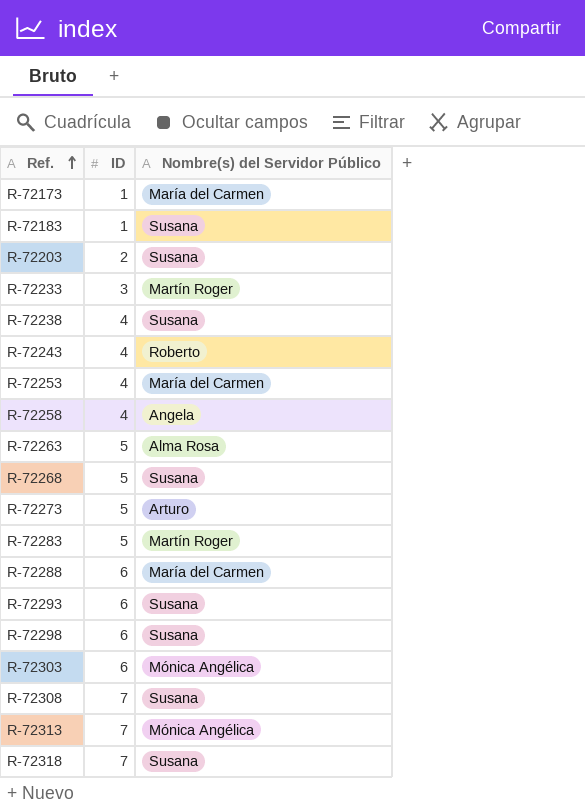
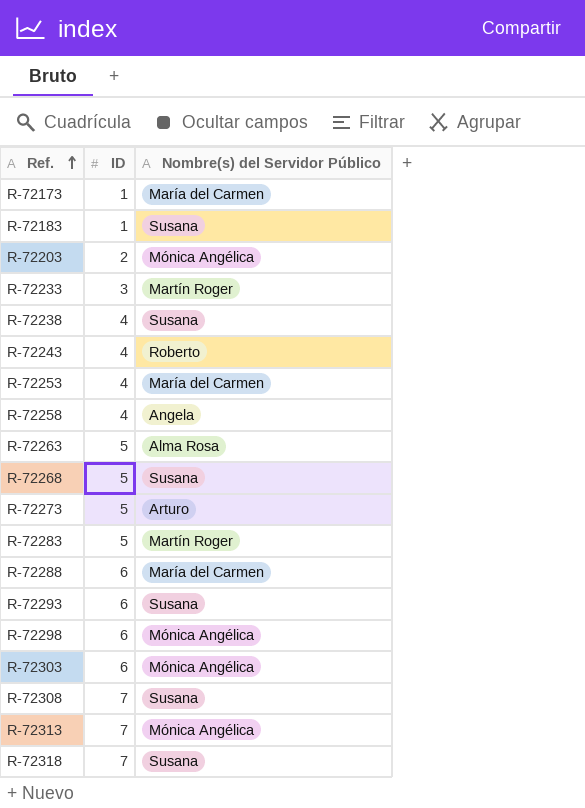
R-72203 | Nombre(s) del Servidor Público: Susana -> Mónica Angélica
R-72298 | Nombre(s) del Servidor Público: Susana -> Mónica Angélica

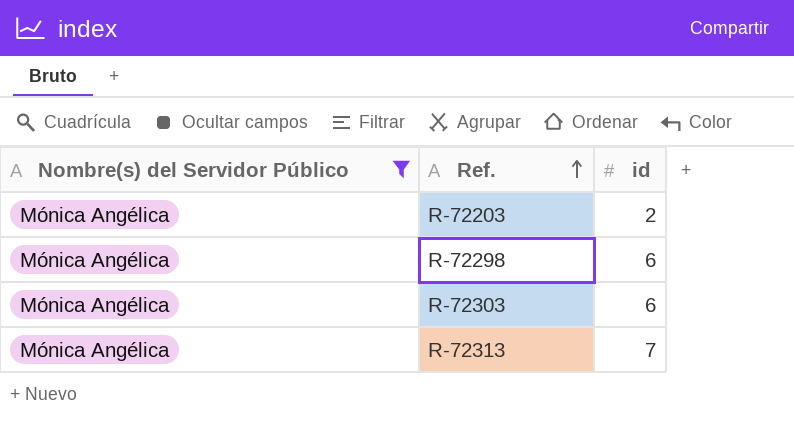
filter: none -> Nombre(s) del Servidor Público = Mónica Angélica
column Nombre(s) del Servidor Público | position: 3 -> 1
column name: ID -> id

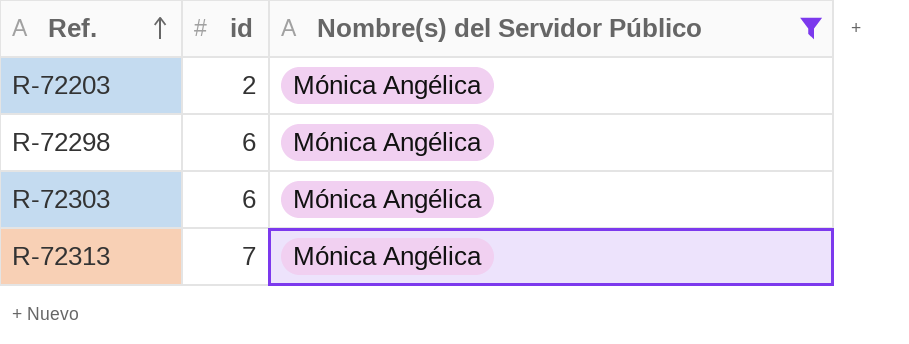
column Nombre(s) del Servidor Público | position: 1 -> 3

